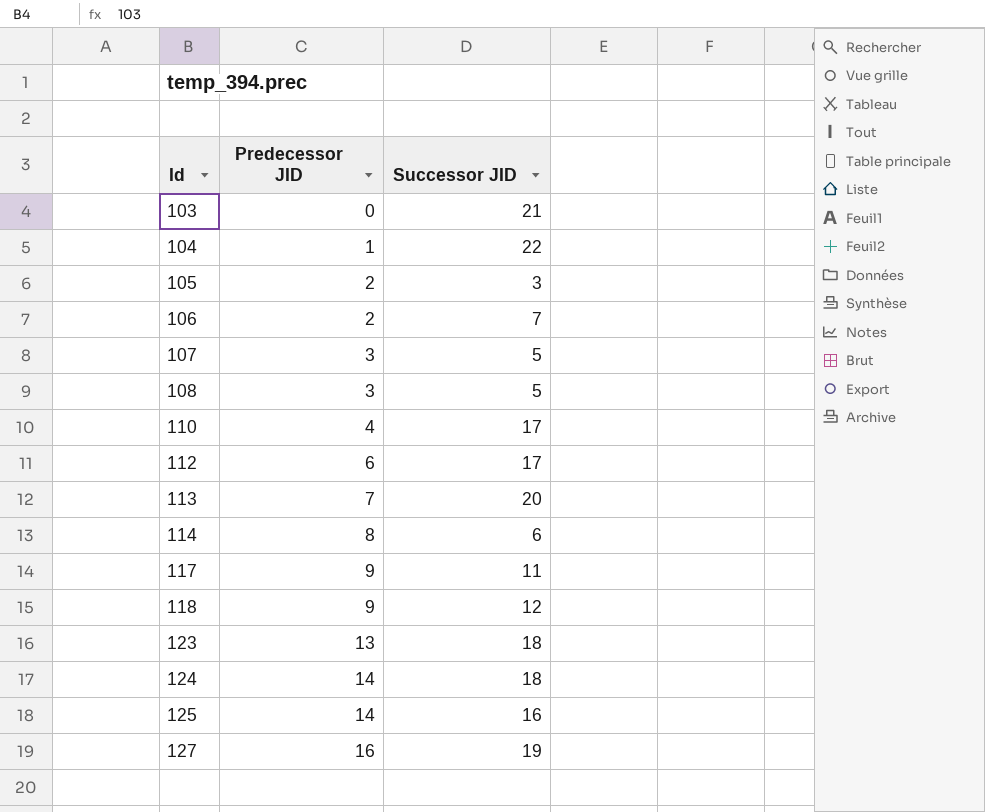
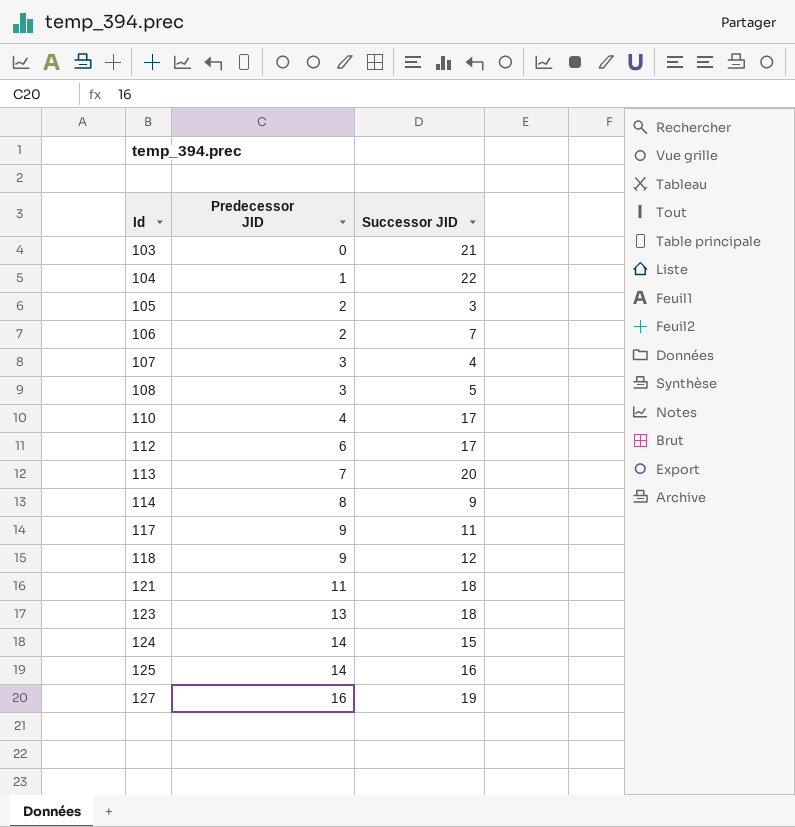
107 | Successor JID: 5 -> 4
114 | Successor JID: 6 -> 9
row 121: none -> 11 | 18
124 | Successor JID: 18 -> 15

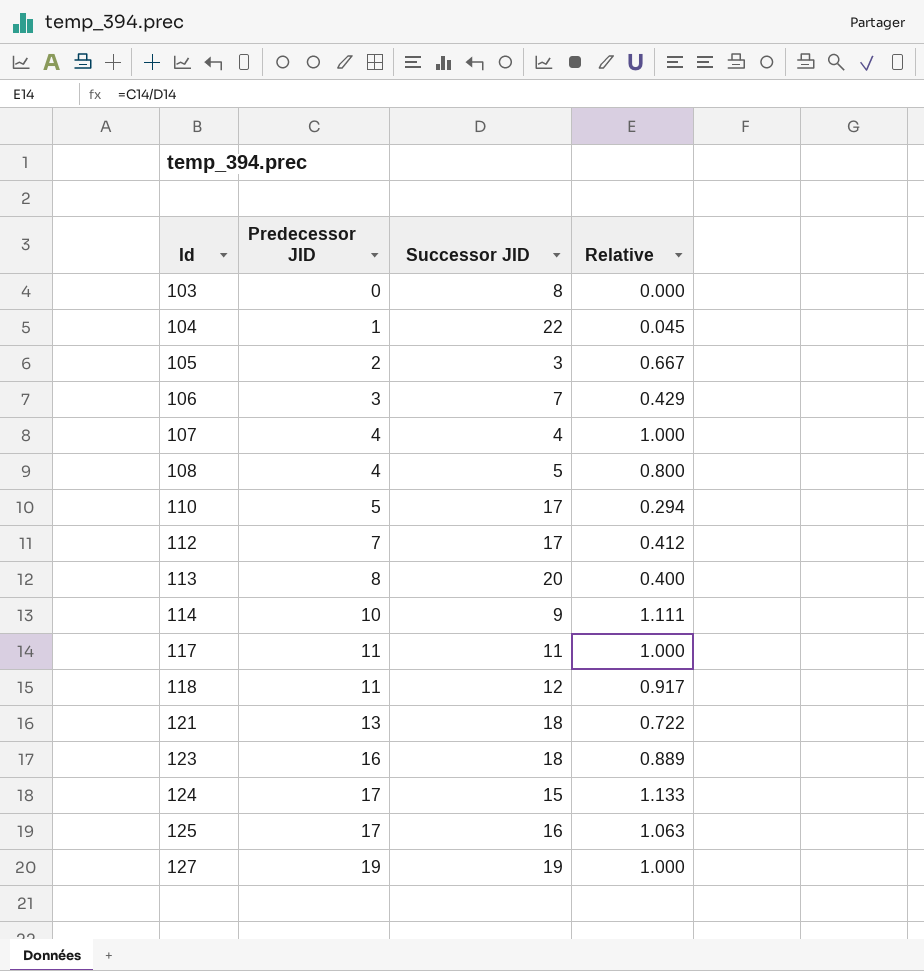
column Relative | formula: none -> [Predecessor JID] / [Successor JID]
103 | Successor JID: 21 -> 8
106 | Predecessor JID: 2 -> 3
107 | Predecessor JID: 3 -> 4
108 | Predecessor JID: 3 -> 4
110 | Predecessor JID: 4 -> 5
112 | Predecessor JID: 6 -> 7
113 | Predecessor JID: 7 -> 8
114 | Predecessor JID: 8 -> 10
117 | Predecessor JID: 9 -> 11
118 | Predecessor JID: 9 -> 11
121 | Predecessor JID: 11 -> 13
123 | Predecessor JID: 13 -> 16
124 | Predecessor JID: 14 -> 17
125 | Predecessor JID: 14 -> 17
127 | Predecessor JID: 16 -> 19

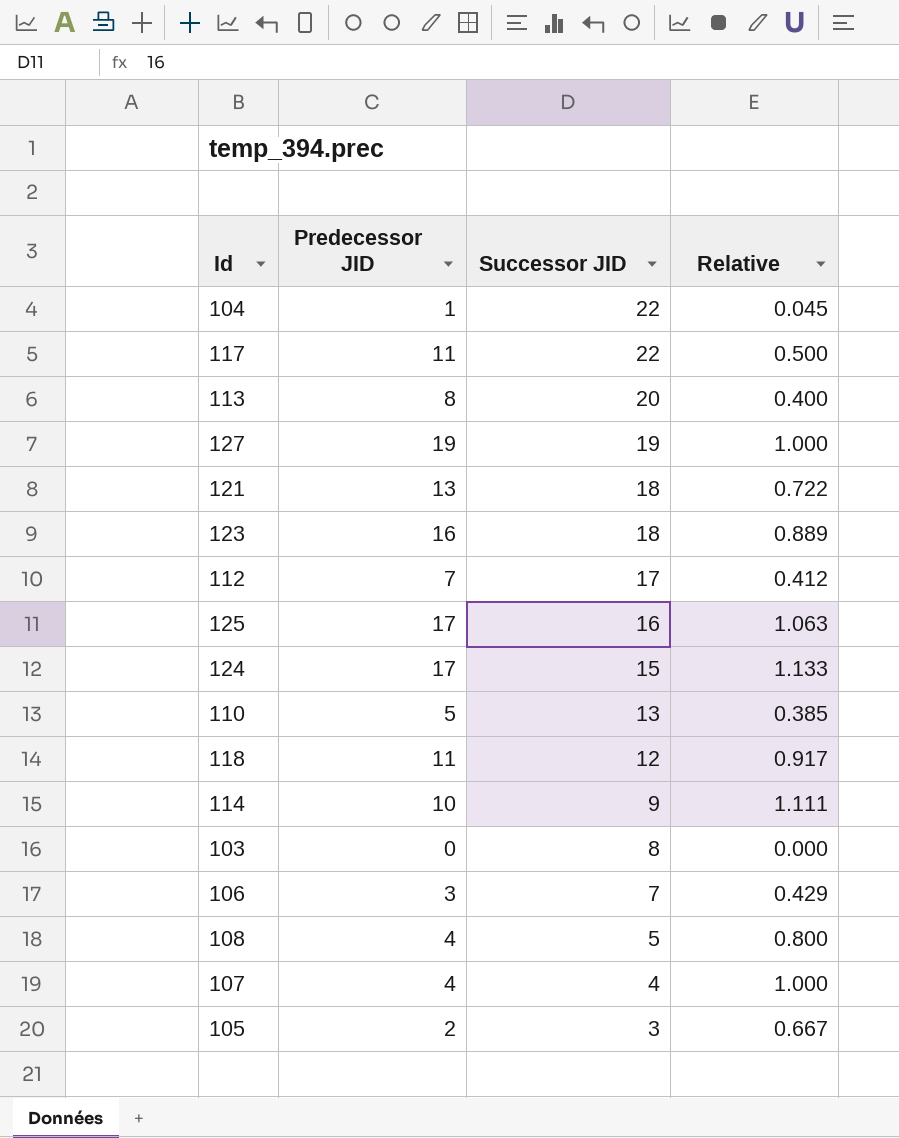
row order: Id ascending -> Successor JID descending
117 | Successor JID: 11 -> 22
117 | Relative: 1.000 -> 0.500
110 | Successor JID: 17 -> 13
110 | Relative: 0.294 -> 0.385

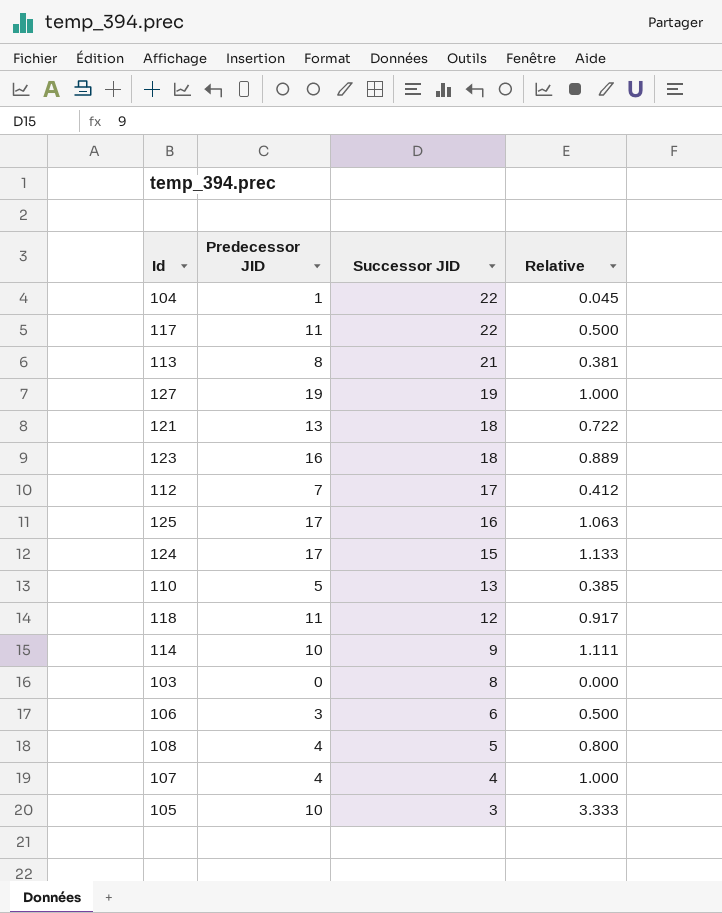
113 | Successor JID: 20 -> 21
113 | Relative: 0.400 -> 0.381
106 | Successor JID: 7 -> 6
106 | Relative: 0.429 -> 0.500
105 | Predecessor JID: 2 -> 10
105 | Relative: 0.667 -> 3.333

